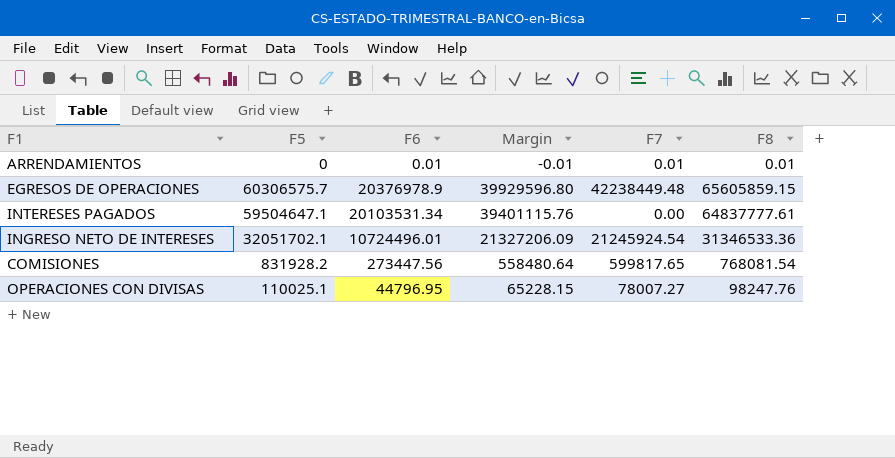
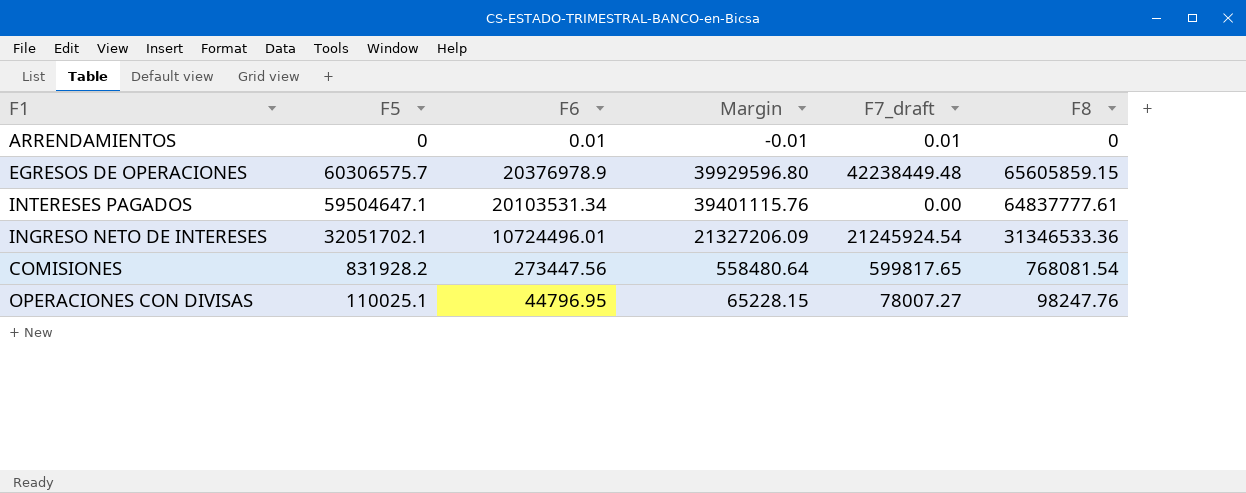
column name: F7 -> F7_draft
ARRENDAMIENTOS | F8: 0.01 -> 0

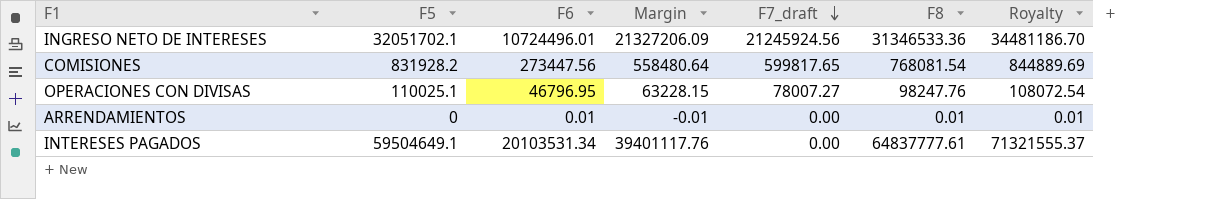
row order: none -> F7_draft descending
column Royalty | formula: none -> [F8] * 1.1
row EGRESOS DE OPERACIONES: 60306575.7 | 20376978.9 | 39929596.80 | 42238449.48 | 65605859.15 -> none
INGRESO NETO DE INTERESES | F7_draft: 21245924.54 -> 21245924.56
OPERACIONES CON DIVISAS | F6: 44796.95 -> 46796.95
OPERACIONES CON DIVISAS | Margin: 65228.15 -> 63228.15
ARRENDAMIENTOS | F7_draft: 0.01 -> 0.00
ARRENDAMIENTOS | F8: 0 -> 0.01
INTERESES PAGADOS | F5: 59504647.1 -> 59504649.1
INTERESES PAGADOS | Margin: 39401115.76 -> 39401117.76

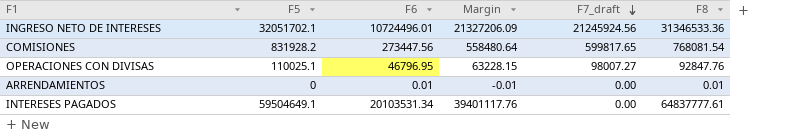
column Royalty | formula: [F8] * 1.1 -> none
OPERACIONES CON DIVISAS | F7_draft: 78007.27 -> 98007.27
OPERACIONES CON DIVISAS | F8: 98247.76 -> 92847.76

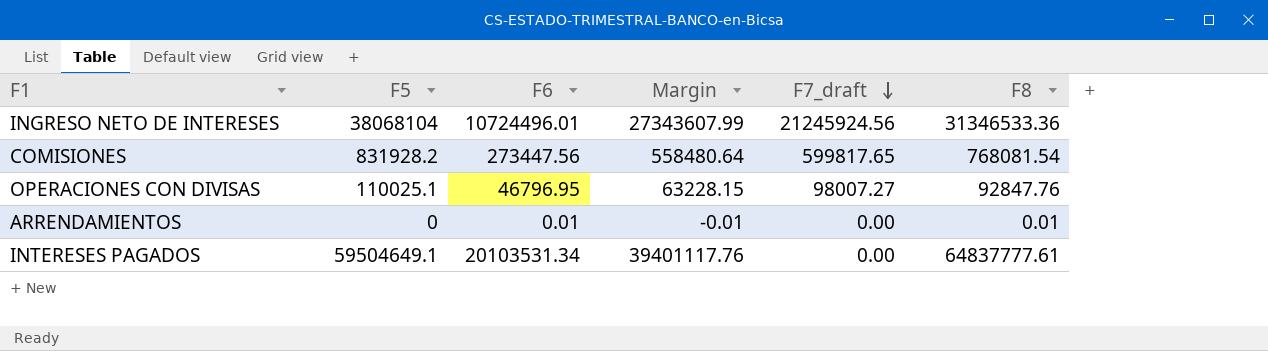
INGRESO NETO DE INTERESES | F5: 32051702.1 -> 38068104
INGRESO NETO DE INTERESES | Margin: 21327206.09 -> 27343607.99

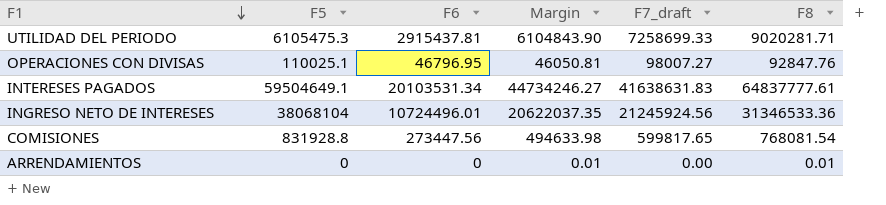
row order: F7_draft descending -> F1 descending
column Margin | formula: [F5] - [F6] -> [F8] - [F6]
row UTILIDAD DEL PERIODO: none -> 6105475.3 | 2915437.81 | 6104843.90 | 7258699.33 | 9020281.71
INTERESES PAGADOS | F7_draft: 0.00 -> 41638631.83
COMISIONES | F5: 831928.2 -> 831928.8
ARRENDAMIENTOS | F6: 0.01 -> 0

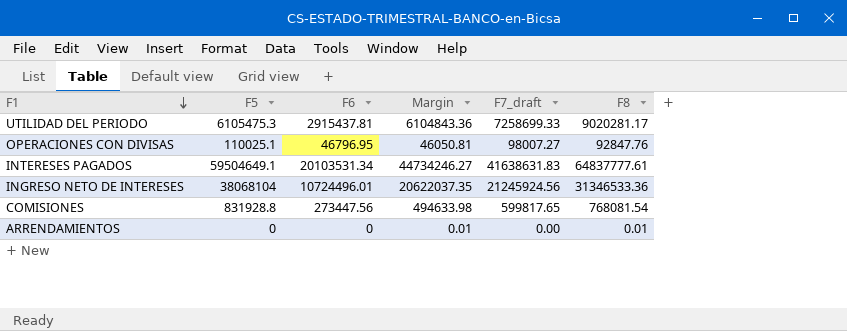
UTILIDAD DEL PERIODO | Margin: 6104843.90 -> 6104843.36
UTILIDAD DEL PERIODO | F8: 9020281.71 -> 9020281.17

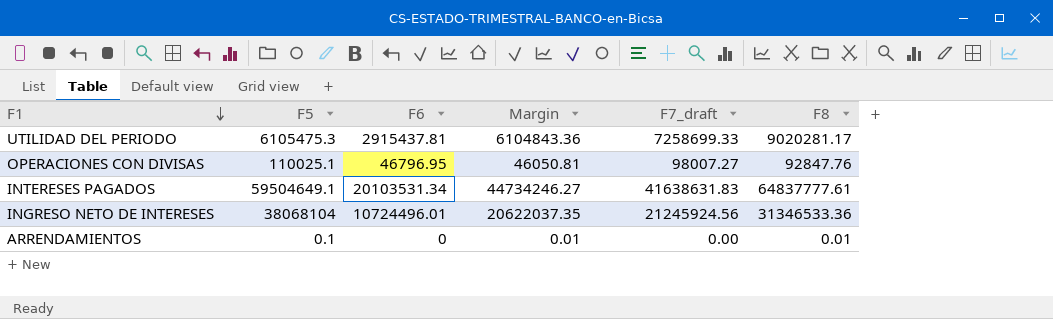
row COMISIONES: 831928.8 | 273447.56 | 494633.98 | 599817.65 | 768081.54 -> none
ARRENDAMIENTOS | F5: 0 -> 0.1

